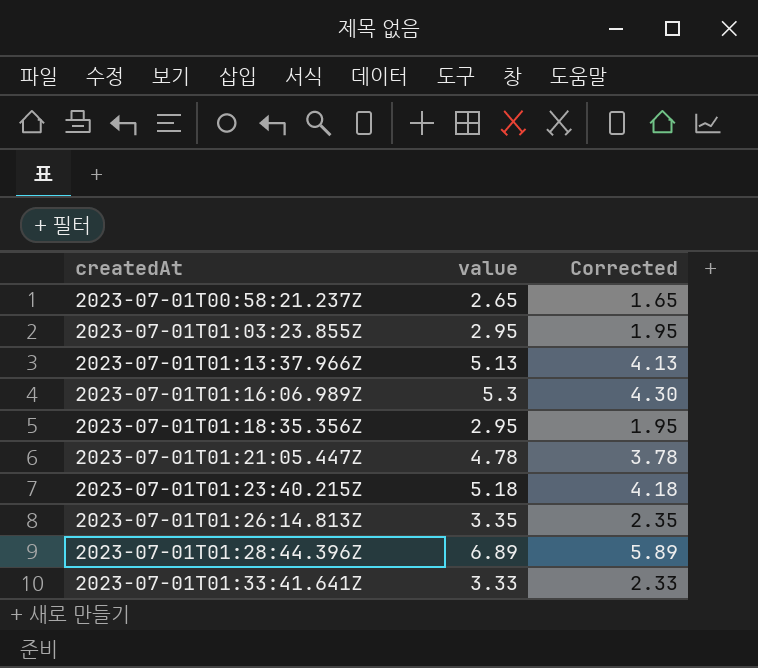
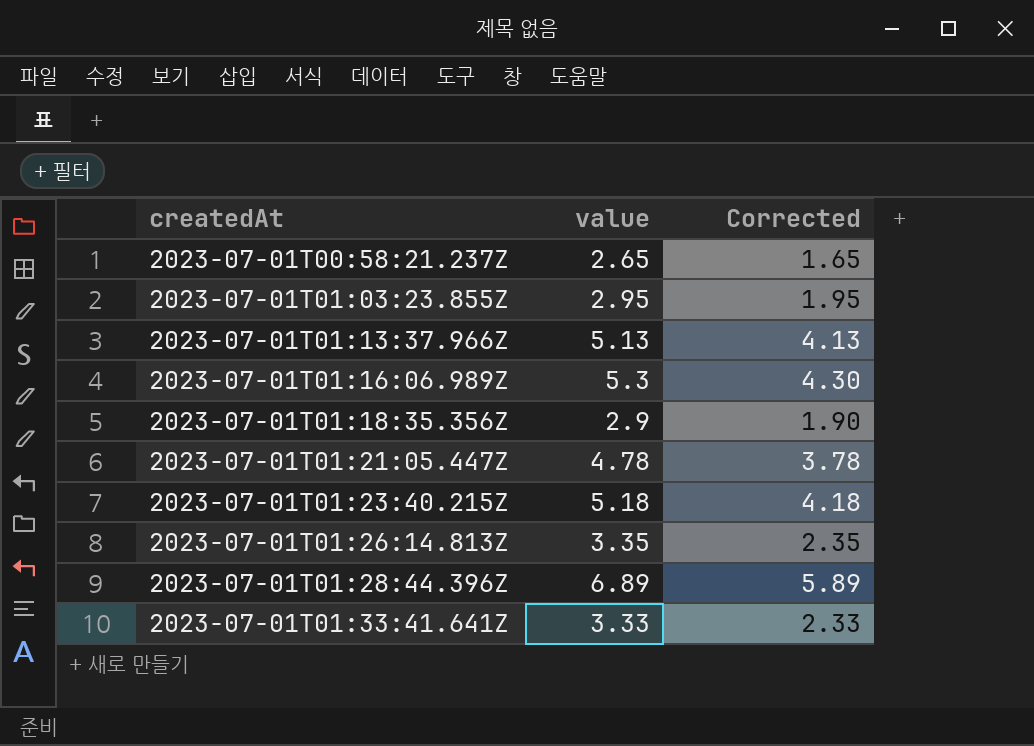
2023-07-01T01:18:35.356Z | value: 2.95 -> 2.9
2023-07-01T01:18:35.356Z | Corrected: 1.95 -> 1.90

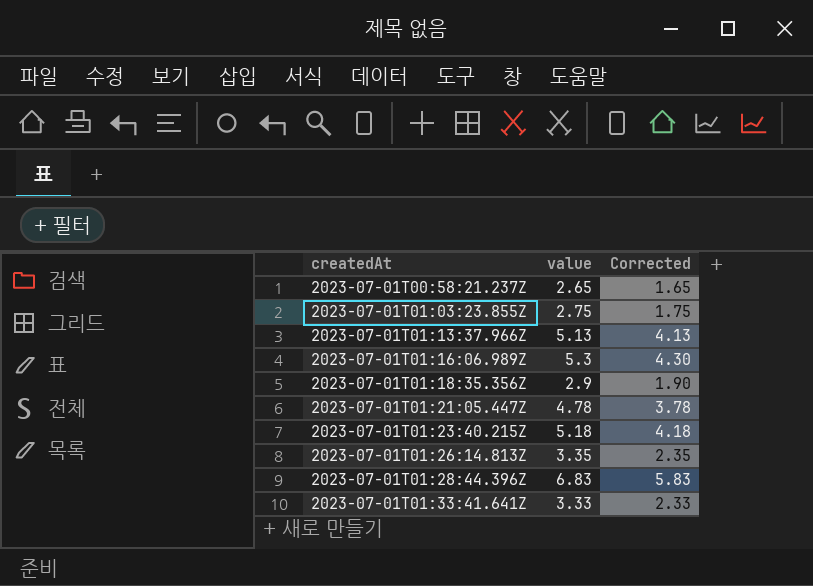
2023-07-01T01:03:23.855Z | value: 2.95 -> 2.75
2023-07-01T01:03:23.855Z | Corrected: 1.95 -> 1.75
2023-07-01T01:28:44.396Z | value: 6.89 -> 6.83
2023-07-01T01:28:44.396Z | Corrected: 5.89 -> 5.83

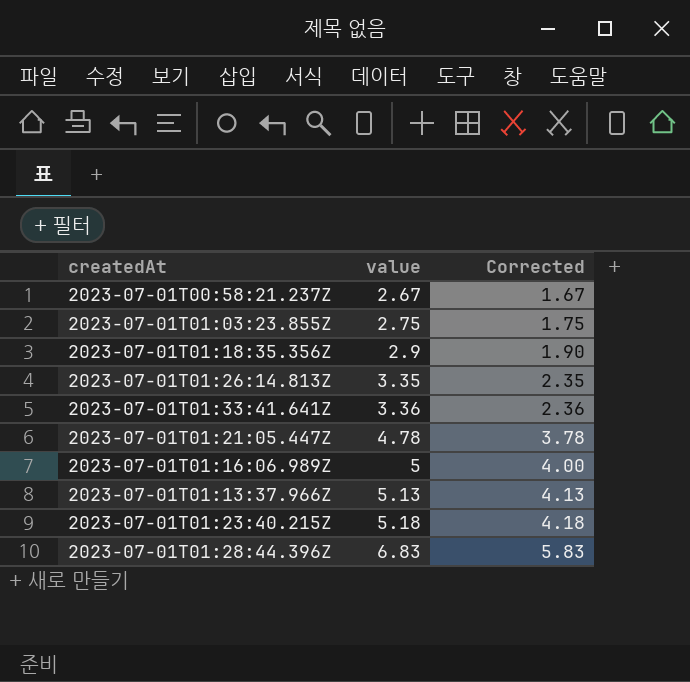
row order: createdAt ascending -> value ascending
2023-07-01T00:58:21.237Z | value: 2.65 -> 2.67
2023-07-01T00:58:21.237Z | Corrected: 1.65 -> 1.67
2023-07-01T01:33:41.641Z | value: 3.33 -> 3.36
2023-07-01T01:33:41.641Z | Corrected: 2.33 -> 2.36
2023-07-01T01:16:06.989Z | value: 5.3 -> 5
2023-07-01T01:16:06.989Z | Corrected: 4.30 -> 4.00

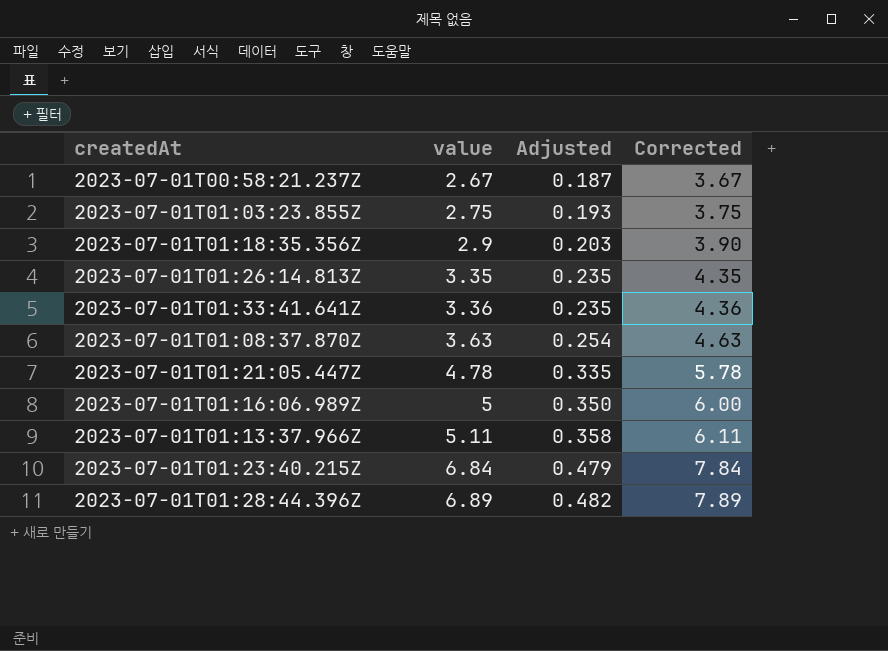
column Adjusted | formula: none -> [value] * 0.07
column Corrected | formula: [value] - 1 -> [value] + 1
row 2023-07-01T01:08:37.870Z: none -> 3.63 | 0.254 | 4.63
2023-07-01T01:13:37.966Z | value: 5.13 -> 5.11
2023-07-01T01:23:40.215Z | value: 5.18 -> 6.84
2023-07-01T01:28:44.396Z | value: 6.83 -> 6.89

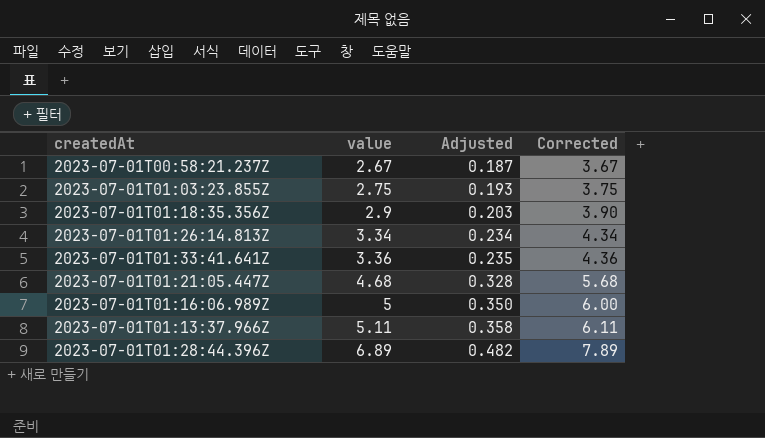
row 2023-07-01T01:08:37.870Z: 3.63 | 0.254 | 4.63 -> none
row 2023-07-01T01:23:40.215Z: 6.84 | 0.479 | 7.84 -> none
2023-07-01T01:26:14.813Z | value: 3.35 -> 3.34
2023-07-01T01:26:14.813Z | Adjusted: 0.235 -> 0.234
2023-07-01T01:26:14.813Z | Corrected: 4.35 -> 4.34
2023-07-01T01:21:05.447Z | value: 4.78 -> 4.68
2023-07-01T01:21:05.447Z | Adjusted: 0.335 -> 0.328
2023-07-01T01:21:05.447Z | Corrected: 5.78 -> 5.68

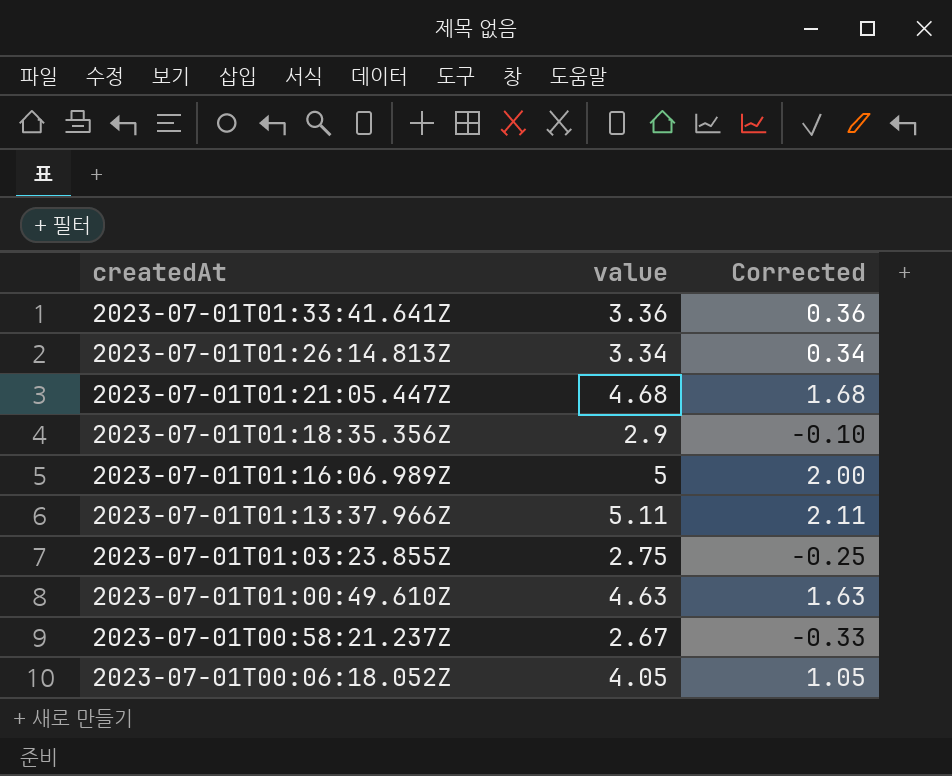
row order: value ascending -> createdAt descending
column Adjusted | formula: [value] * 0.07 -> none
column Corrected | formula: [value] + 1 -> [value] - 3
row 2023-07-01T01:28:44.396Z: 6.89 | 0.482 | 7.89 -> none
row 2023-07-01T01:00:49.610Z: none -> 4.63 | 1.63
row 2023-07-01T00:06:18.052Z: none -> 4.05 | 1.05

